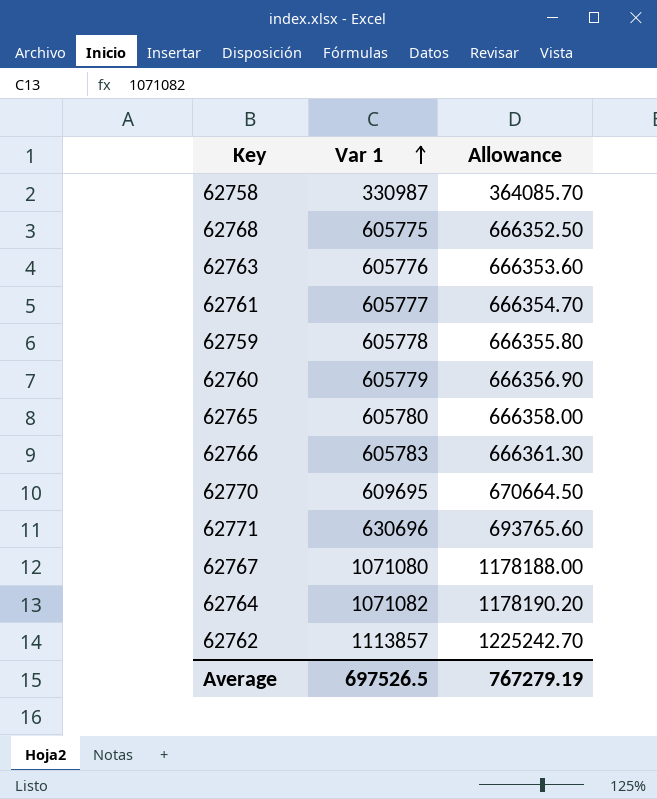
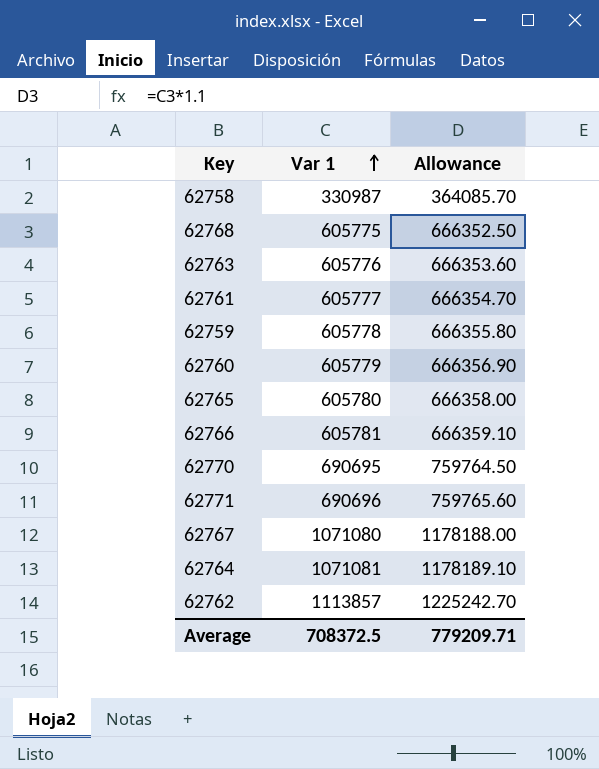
62766 | Var 1: 605783 -> 605781
62766 | Allowance: 666361.30 -> 666359.10
62770 | Var 1: 609695 -> 690695
62770 | Allowance: 670664.50 -> 759764.50
62771 | Var 1: 630696 -> 690696
62771 | Allowance: 693765.60 -> 759765.60
62764 | Var 1: 1071082 -> 1071081
62764 | Allowance: 1178190.20 -> 1178189.10
Average | Var 1: 697526.5 -> 708372.5
Average | Allowance: 767279.19 -> 779209.71

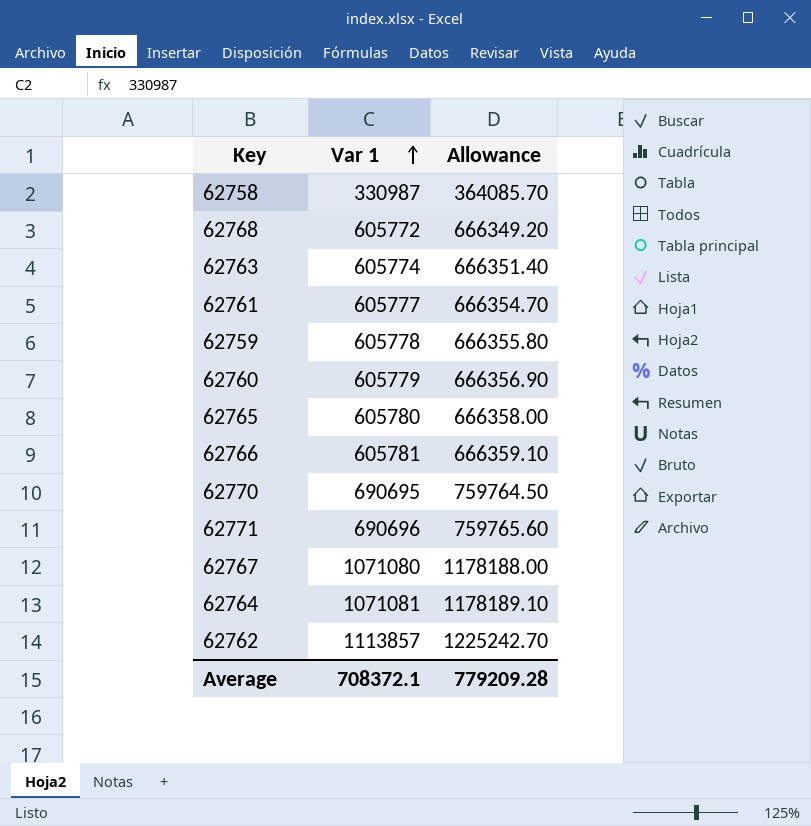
62768 | Var 1: 605775 -> 605772
62768 | Allowance: 666352.50 -> 666349.20
62763 | Var 1: 605776 -> 605774
62763 | Allowance: 666353.60 -> 666351.40
Average | Var 1: 708372.5 -> 708372.1
Average | Allowance: 779209.71 -> 779209.28

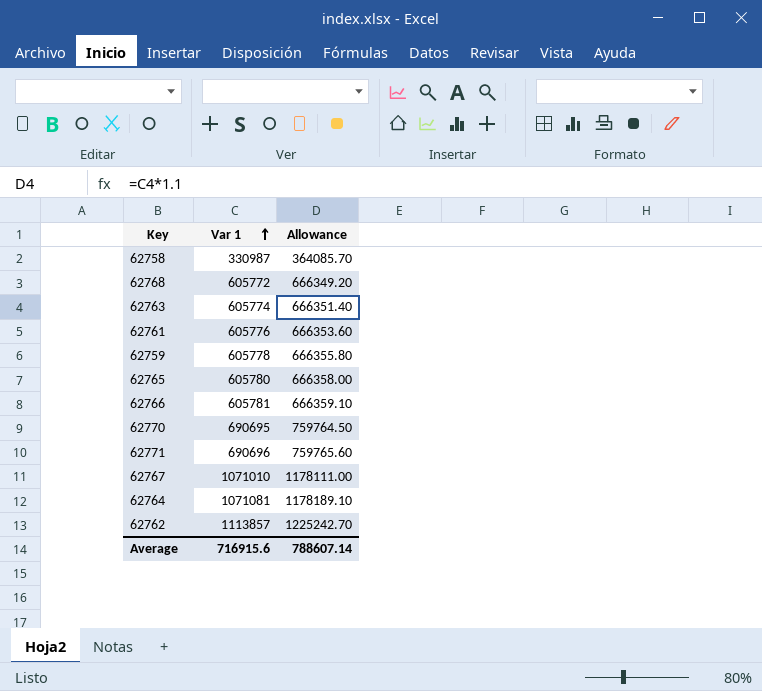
row 62760: 605779 | 666356.90 -> none
62761 | Var 1: 605777 -> 605776
62761 | Allowance: 666354.70 -> 666353.60
62767 | Var 1: 1071080 -> 1071010
62767 | Allowance: 1178188.00 -> 1178111.00
Average | Var 1: 708372.1 -> 716915.6
Average | Allowance: 779209.28 -> 788607.14

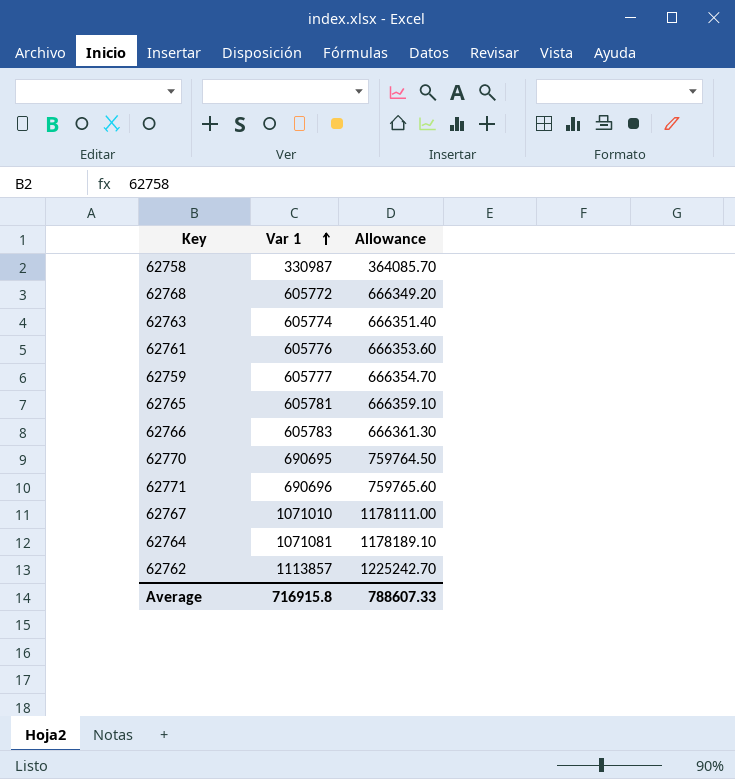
62759 | Var 1: 605778 -> 605777
62759 | Allowance: 666355.80 -> 666354.70
62765 | Var 1: 605780 -> 605781
62765 | Allowance: 666358.00 -> 666359.10
62766 | Var 1: 605781 -> 605783
62766 | Allowance: 666359.10 -> 666361.30
Average | Var 1: 716915.6 -> 716915.8
Average | Allowance: 788607.14 -> 788607.33

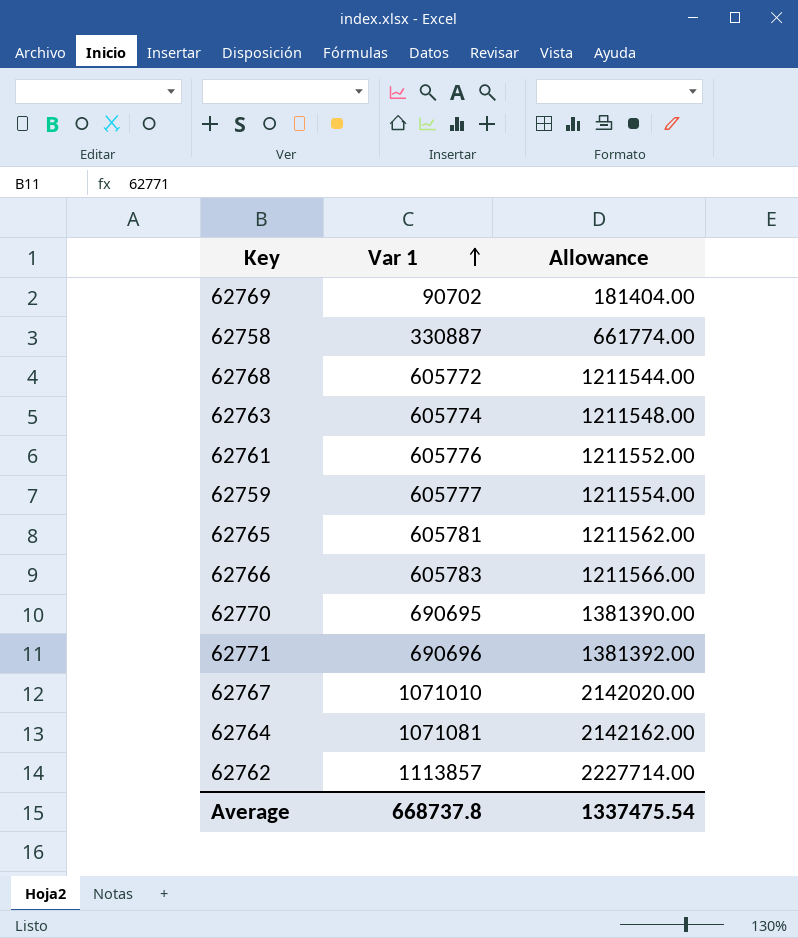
column Allowance | formula: [Var 1] * 1.1 -> [Var 1] * 2
row 62769: none -> 90702 | 181404.00
62758 | Var 1: 330987 -> 330887
Average | Var 1: 716915.8 -> 668737.8
Average | Allowance: 788607.33 -> 1337475.54

